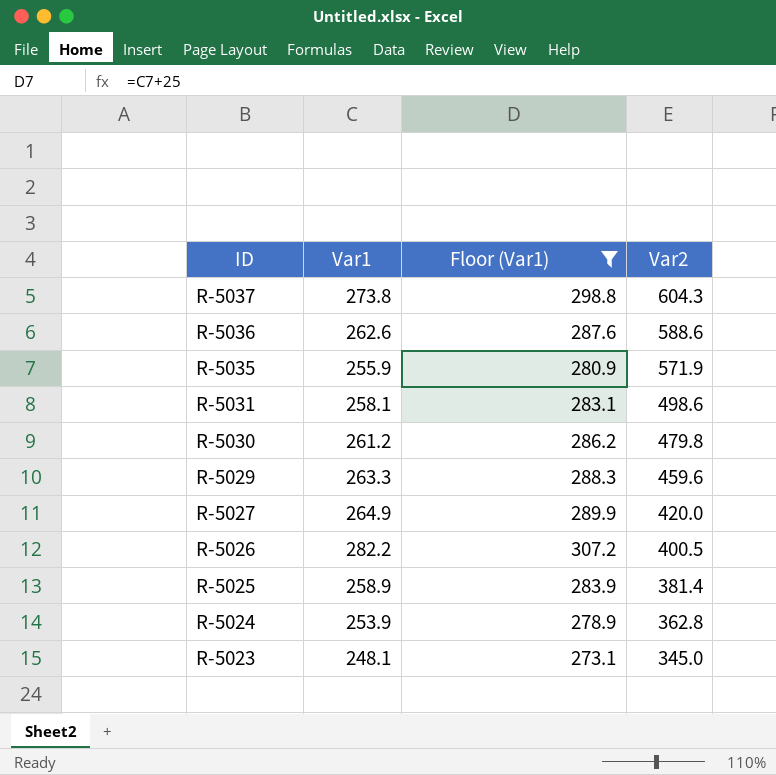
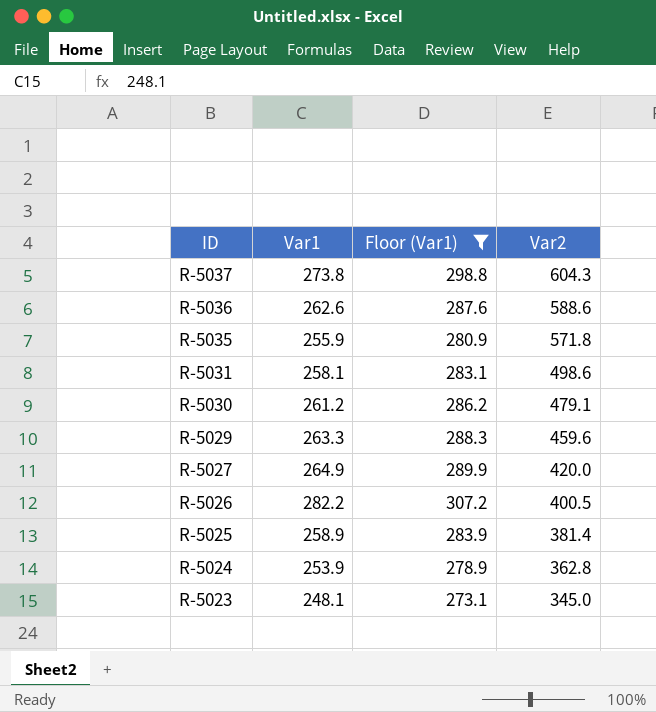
R-5035 | Var2: 571.9 -> 571.8
R-5030 | Var2: 479.8 -> 479.1

